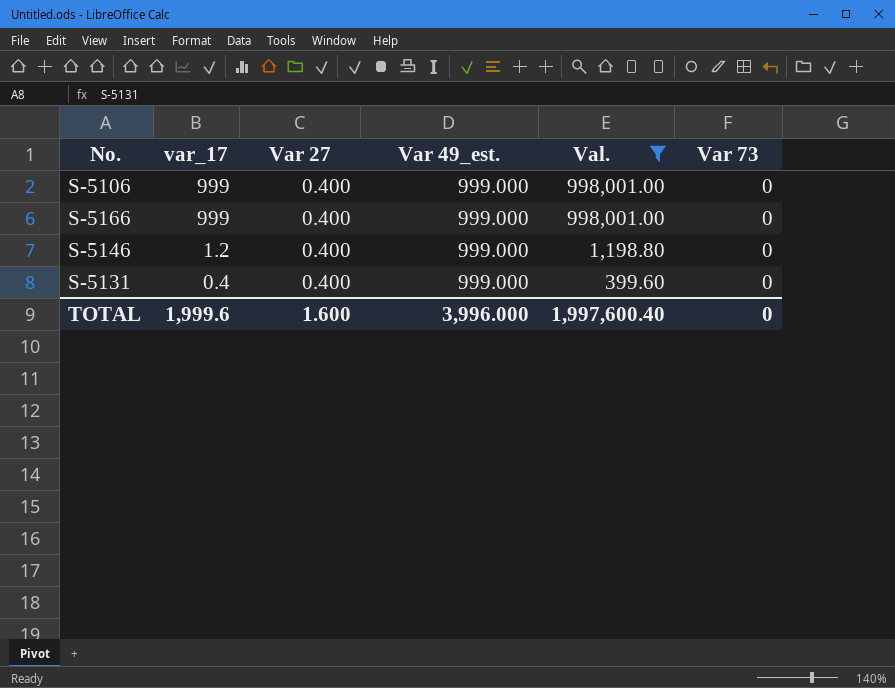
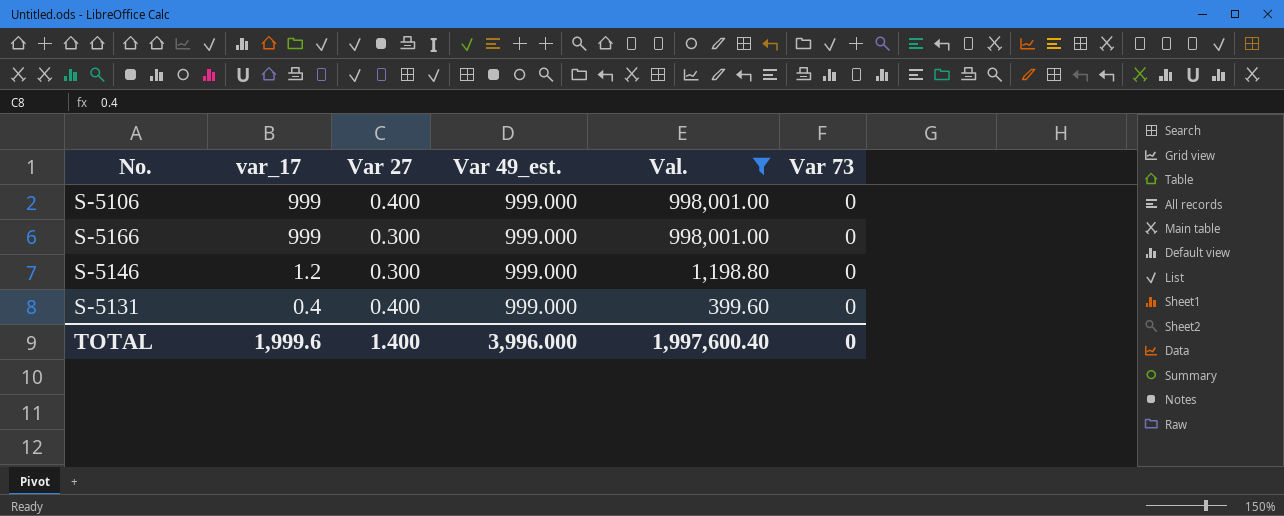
S-5166 | Var 27: 0.400 -> 0.300
S-5146 | Var 27: 0.400 -> 0.300
TOTAL | Var 27: 1.600 -> 1.400

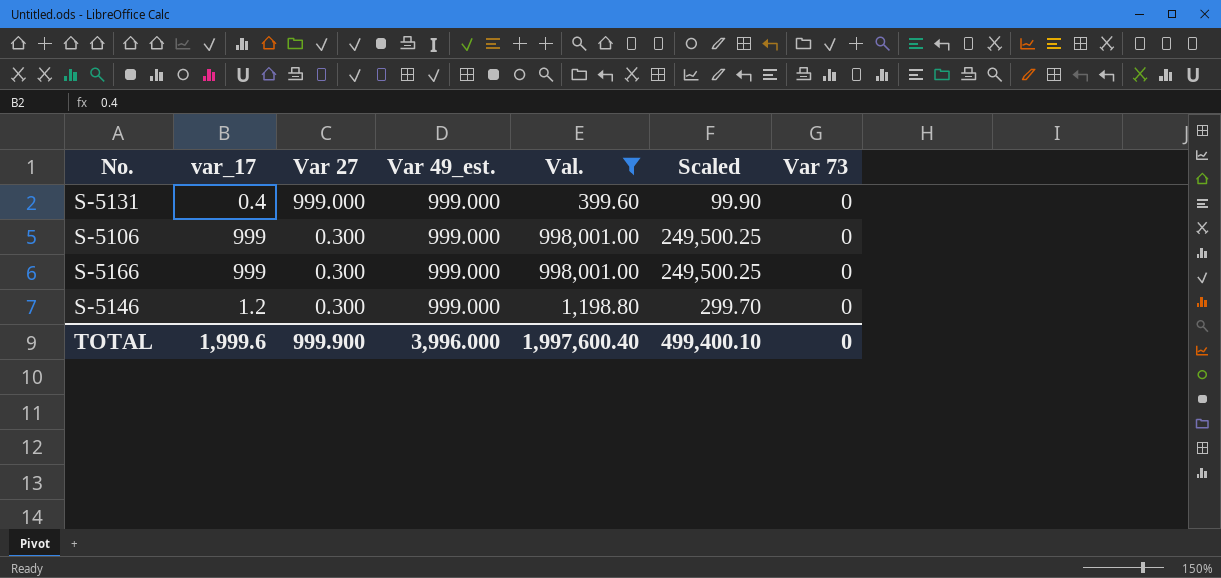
row order: var_17 descending -> Var 27 descending
column Scaled | formula: none -> [Val.] * 0.25
S-5131 | Var 27: 0.400 -> 999.000
S-5106 | Var 27: 0.400 -> 0.300
TOTAL | Var 27: 1.400 -> 999.900

